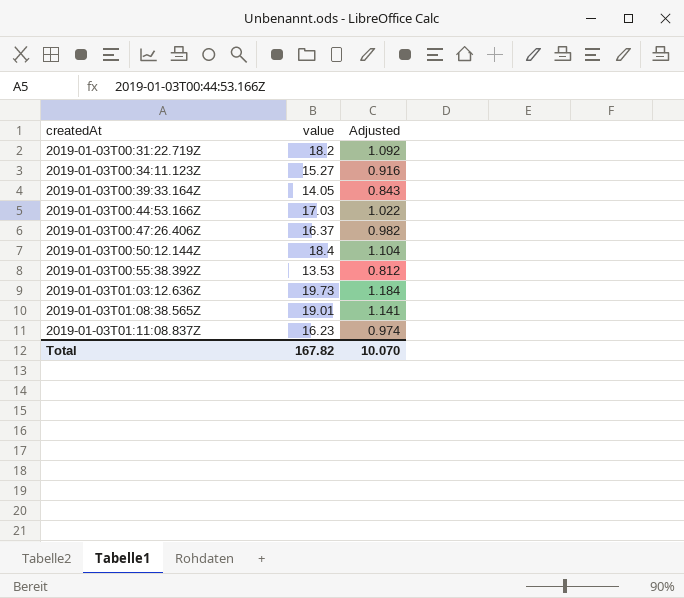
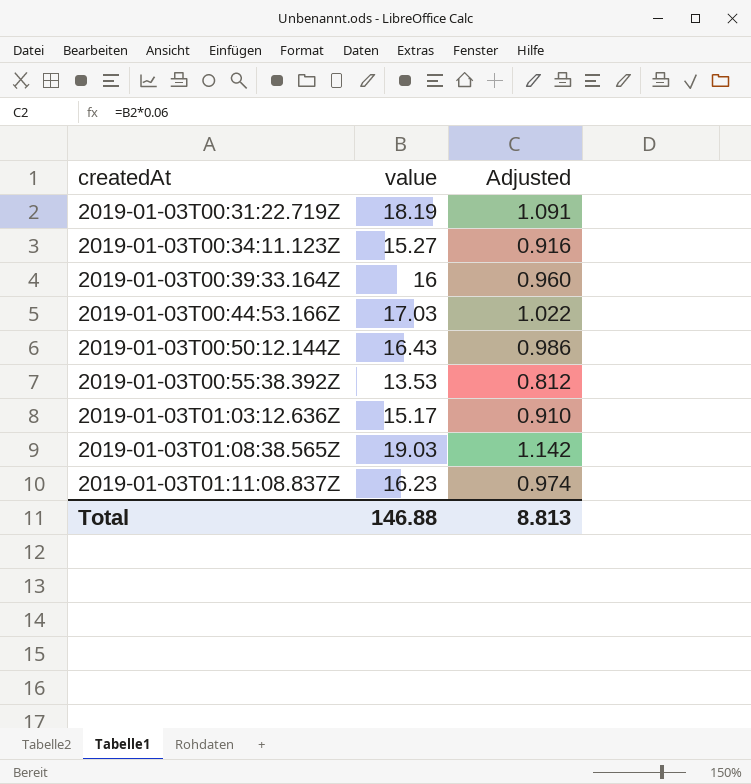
row 2019-01-03T00:47:26.406Z: 16.37 | 0.982 -> none
2019-01-03T00:31:22.719Z | value: 18.2 -> 18.19
2019-01-03T00:31:22.719Z | Adjusted: 1.092 -> 1.091
2019-01-03T00:39:33.164Z | value: 14.05 -> 16
2019-01-03T00:39:33.164Z | Adjusted: 0.843 -> 0.960
2019-01-03T00:50:12.144Z | value: 18.4 -> 16.43
2019-01-03T00:50:12.144Z | Adjusted: 1.104 -> 0.986
2019-01-03T01:03:12.636Z | value: 19.73 -> 15.17
2019-01-03T01:03:12.636Z | Adjusted: 1.184 -> 0.910
2019-01-03T01:08:38.565Z | value: 19.01 -> 19.03
2019-01-03T01:08:38.565Z | Adjusted: 1.141 -> 1.142
Total | value: 167.82 -> 146.88
Total | Adjusted: 10.070 -> 8.813

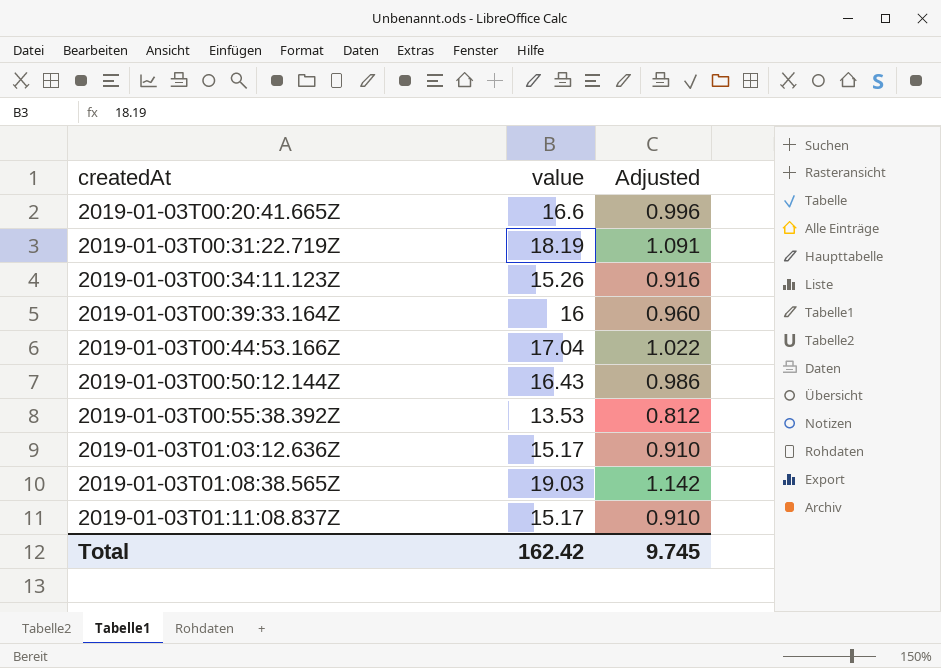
row 2019-01-03T00:20:41.665Z: none -> 16.6 | 0.996
2019-01-03T00:34:11.123Z | value: 15.27 -> 15.26
2019-01-03T00:44:53.166Z | value: 17.03 -> 17.04
2019-01-03T01:11:08.837Z | value: 16.23 -> 15.17
2019-01-03T01:11:08.837Z | Adjusted: 0.974 -> 0.910
Total | value: 146.88 -> 162.42
Total | Adjusted: 8.813 -> 9.745

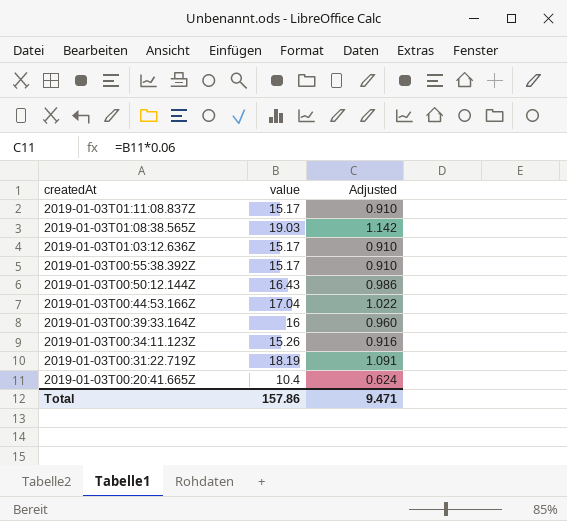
row order: createdAt ascending -> createdAt descending
2019-01-03T00:55:38.392Z | value: 13.53 -> 15.17
2019-01-03T00:55:38.392Z | Adjusted: 0.812 -> 0.910
2019-01-03T00:20:41.665Z | value: 16.6 -> 10.4
2019-01-03T00:20:41.665Z | Adjusted: 0.996 -> 0.624
Total | value: 162.42 -> 157.86
Total | Adjusted: 9.745 -> 9.471

